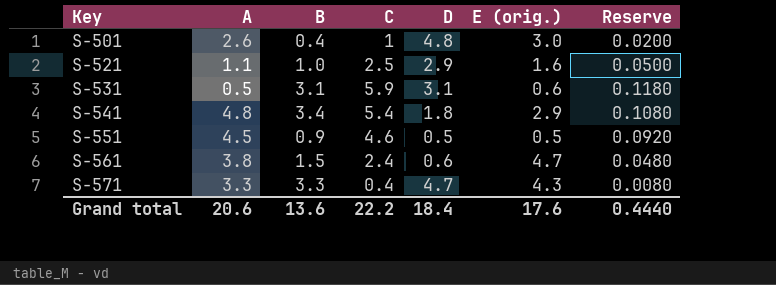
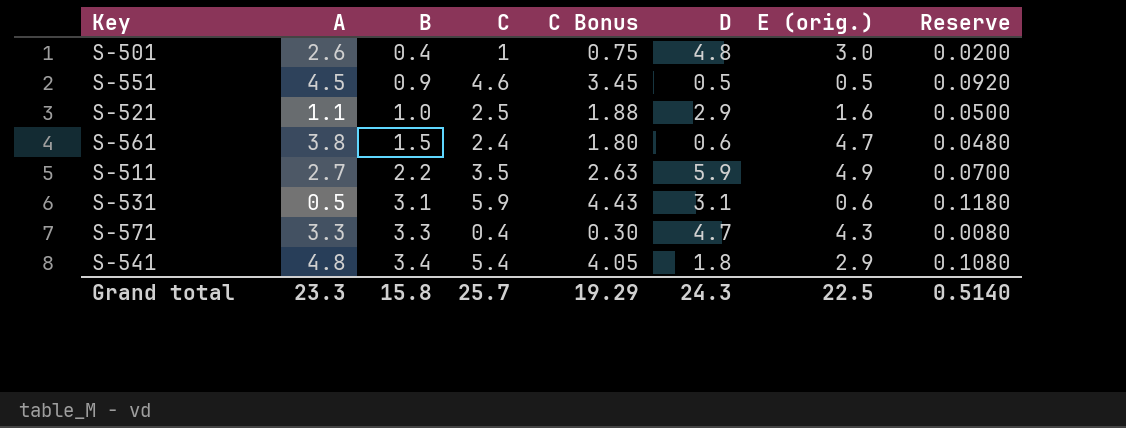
row order: Key ascending -> B ascending
column C Bonus | formula: none -> [C] * 0.75
row S-511: none -> 2.7 | 2.2 | 3.5 | 2.63 | 5.9 | 4.9 | 0.0700
Grand total | A: 20.6 -> 23.3
Grand total | B: 13.6 -> 15.8
Grand total | C: 22.2 -> 25.7
Grand total | D: 18.4 -> 24.3
Grand total | E (orig.): 17.6 -> 22.5
Grand total | Reserve: 0.4440 -> 0.5140

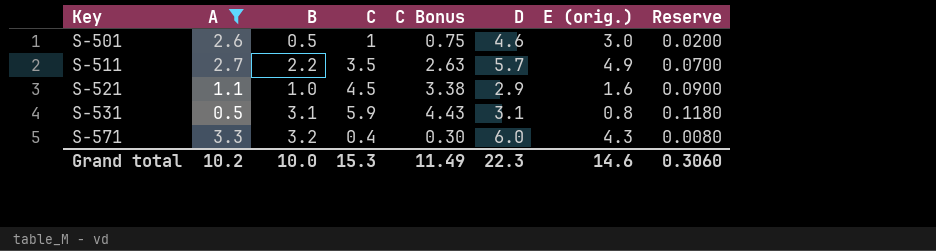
filter: none -> A <= 3.3
row order: B ascending -> Key ascending
S-501 | B: 0.4 -> 0.5
S-501 | D: 4.8 -> 4.6
S-511 | D: 5.9 -> 5.7
S-521 | C: 2.5 -> 4.5
S-521 | C Bonus: 1.88 -> 3.38
S-521 | Reserve: 0.0500 -> 0.0900
S-531 | E (orig.): 0.6 -> 0.8
S-571 | B: 3.3 -> 3.2
S-571 | D: 4.7 -> 6.0
Grand total | A: 23.3 -> 10.2
Grand total | B: 15.8 -> 10.0
Grand total | C: 25.7 -> 15.3
Grand total | C Bonus: 19.29 -> 11.49
Grand total | D: 24.3 -> 22.3
Grand total | E (orig.): 22.5 -> 14.6
Grand total | Reserve: 0.5140 -> 0.3060

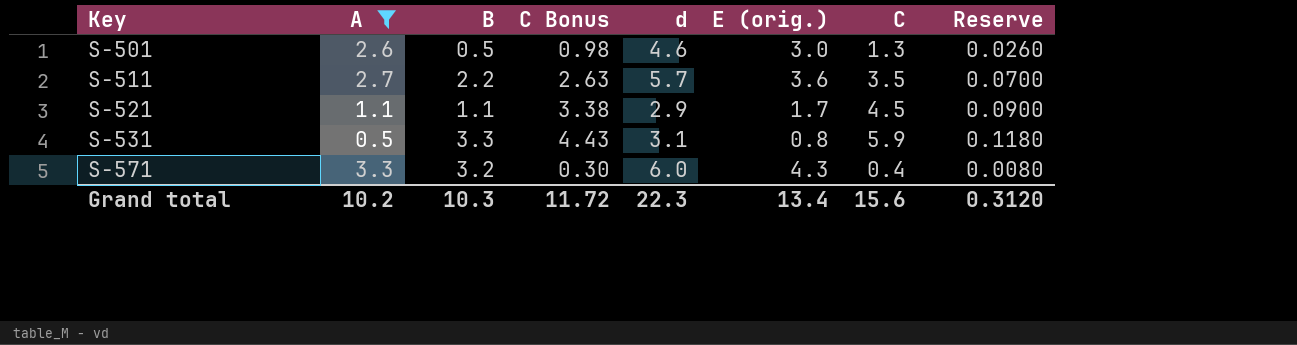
column name: D -> d
column C | position: 4 -> 7
S-501 | C Bonus: 0.75 -> 0.98
S-501 | C: 1 -> 1.3
S-501 | Reserve: 0.0200 -> 0.0260
S-511 | E (orig.): 4.9 -> 3.6
S-521 | B: 1.0 -> 1.1
S-521 | E (orig.): 1.6 -> 1.7
S-531 | B: 3.1 -> 3.3
Grand total | B: 10.0 -> 10.3
Grand total | C Bonus: 11.49 -> 11.72
Grand total | E (orig.): 14.6 -> 13.4
Grand total | C: 15.3 -> 15.6
Grand total | Reserve: 0.3060 -> 0.3120

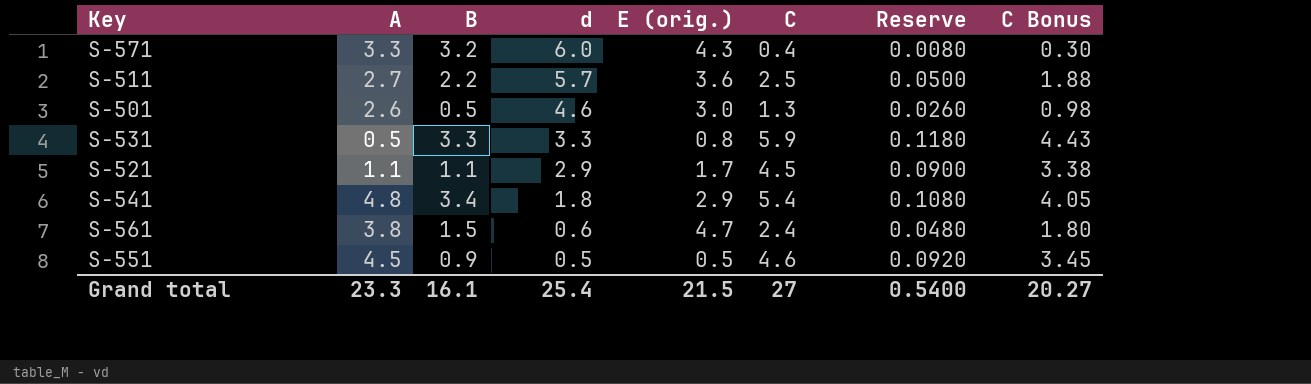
filter: A <= 3.3 -> none
row order: Key ascending -> d descending
column C Bonus | position: 4 -> 8
S-511 | C: 3.5 -> 2.5
S-511 | Reserve: 0.0700 -> 0.0500
S-511 | C Bonus: 2.63 -> 1.88
S-531 | d: 3.1 -> 3.3
Grand total | A: 10.2 -> 23.3
Grand total | B: 10.3 -> 16.1
Grand total | d: 22.3 -> 25.4
Grand total | E (orig.): 13.4 -> 21.5
Grand total | C: 15.6 -> 27
Grand total | Reserve: 0.3120 -> 0.5400
Grand total | C Bonus: 11.72 -> 20.27

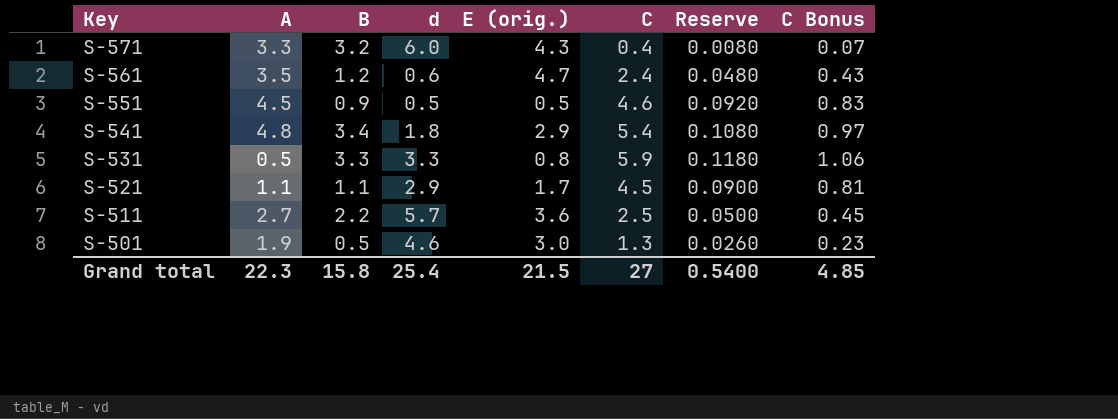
row order: d descending -> Key descending
column C Bonus | formula: [C] * 0.75 -> [C] * 0.18
S-561 | A: 3.8 -> 3.5
S-561 | B: 1.5 -> 1.2
S-501 | A: 2.6 -> 1.9
Grand total | A: 23.3 -> 22.3
Grand total | B: 16.1 -> 15.8
Grand total | C Bonus: 20.27 -> 4.85

